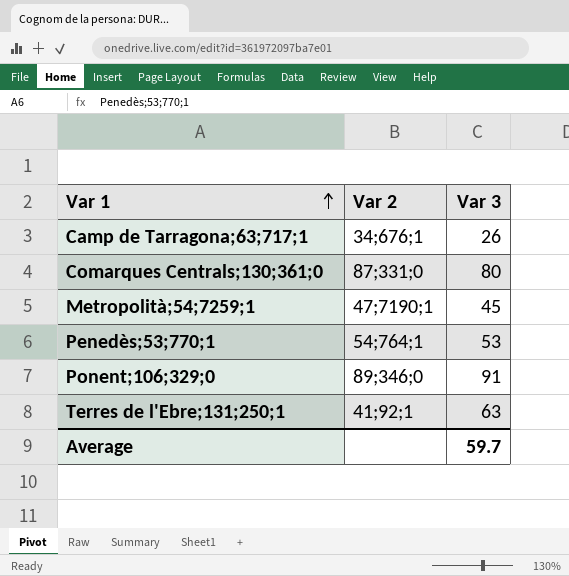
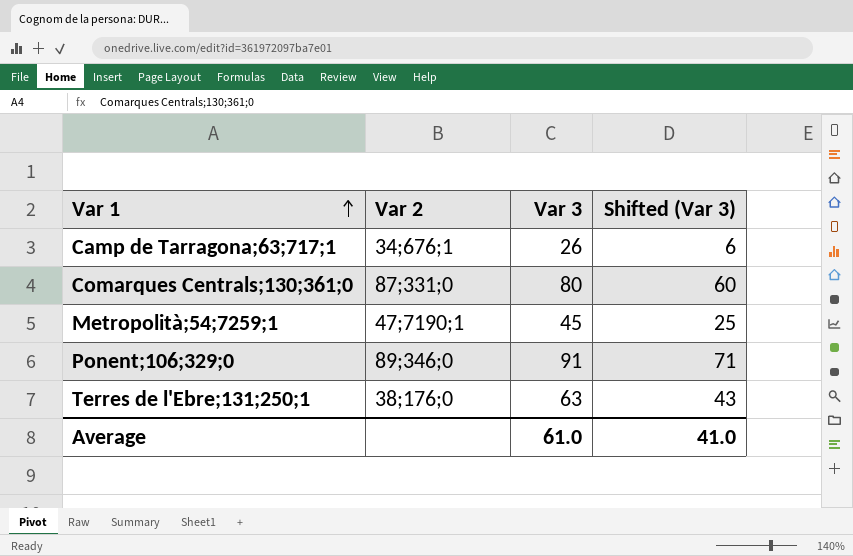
column Shifted (Var 3) | formula: none -> [Var 3] - 20
row Penedès;53;770;1: 54;764;1 | 53 -> none
Terres de l'Ebre;131;250;1 | Var 2: 41;92;1 -> 38;176;0
Average | Var 3: 59.7 -> 61.0

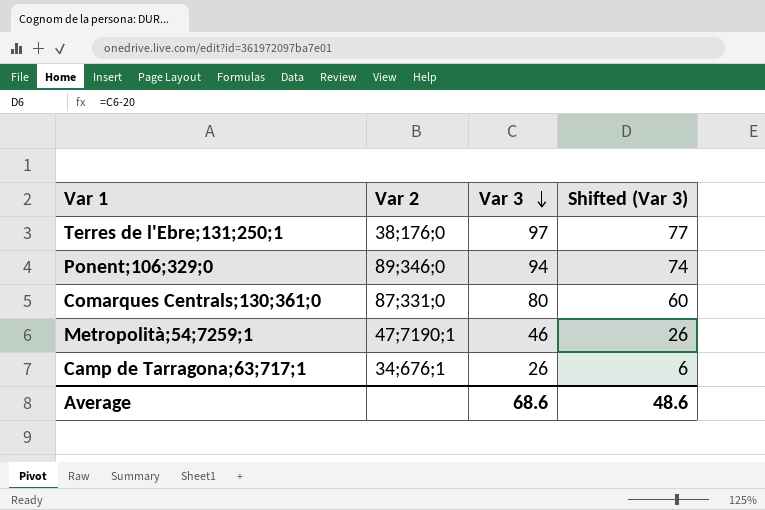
row order: Var 1 ascending -> Var 3 descending
Terres de l'Ebre;131;250;1 | Var 3: 63 -> 97
Terres de l'Ebre;131;250;1 | Shifted (Var 3): 43 -> 77
Ponent;106;329;0 | Var 3: 91 -> 94
Ponent;106;329;0 | Shifted (Var 3): 71 -> 74
Metropolità;54;7259;1 | Var 3: 45 -> 46
Metropolità;54;7259;1 | Shifted (Var 3): 25 -> 26
Average | Var 3: 61.0 -> 68.6
Average | Shifted (Var 3): 41.0 -> 48.6

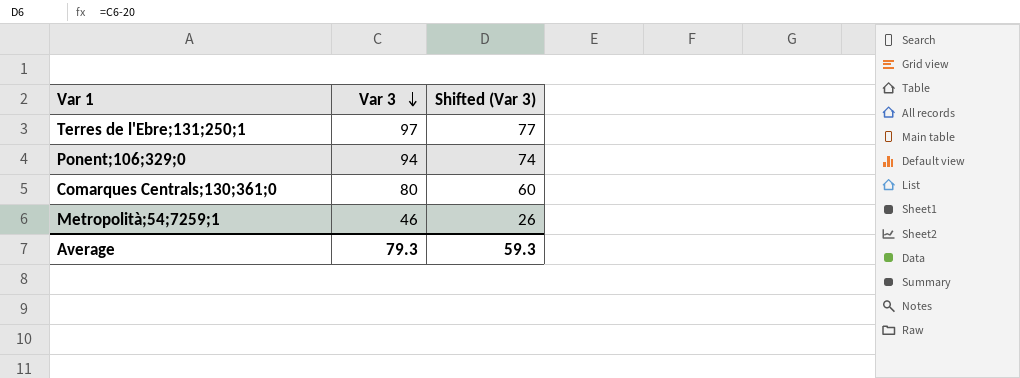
column Var 2 | position: 2 -> none
row Camp de Tarragona;63;717;1: 34;676;1 | 26 | 6 -> none
Average | Var 3: 68.6 -> 79.3
Average | Shifted (Var 3): 48.6 -> 59.3

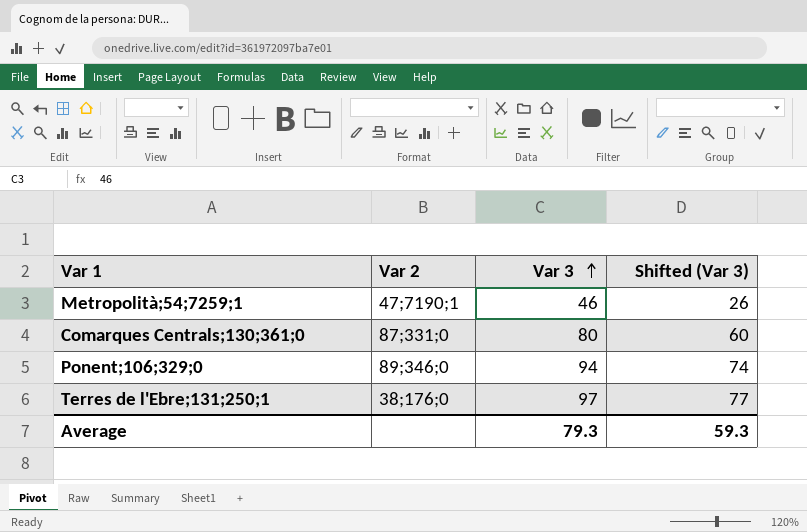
row order: Var 3 descending -> Var 3 ascending
column Var 2 | position: none -> 2

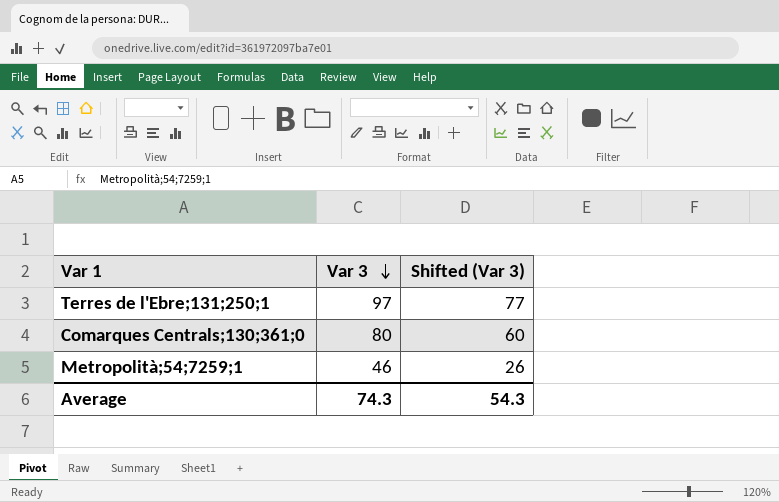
row order: Var 3 ascending -> Var 3 descending
column Var 2 | position: 2 -> none
row Ponent;106;329;0: 89;346;0 | 94 | 74 -> none
Average | Var 3: 79.3 -> 74.3
Average | Shifted (Var 3): 59.3 -> 54.3

